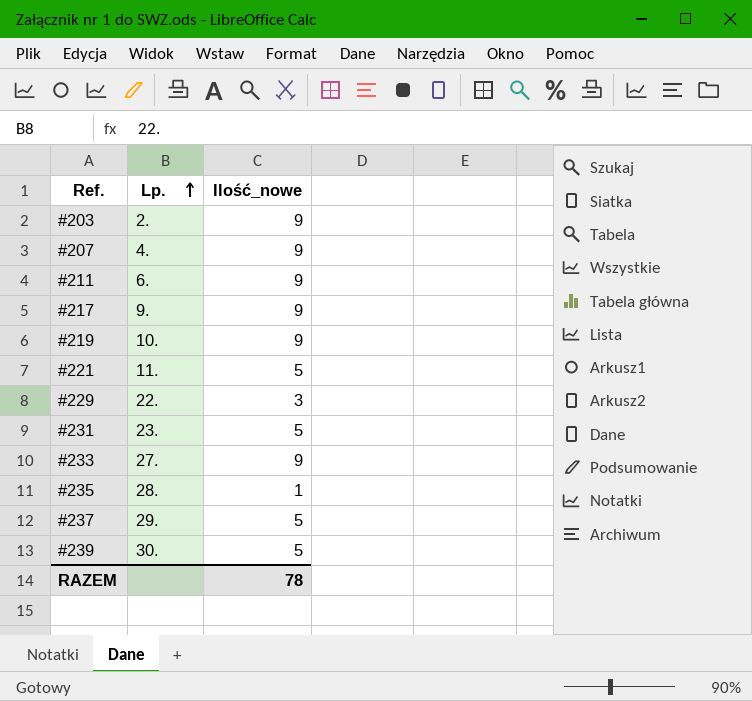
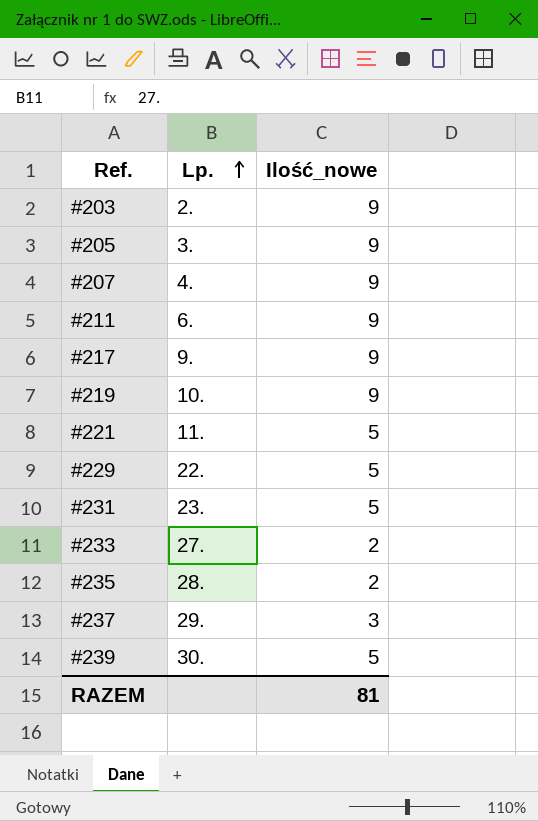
row #205: none -> 3. | 9
#229 | Ilość_nowe: 3 -> 5
#233 | Ilość_nowe: 9 -> 2
#235 | Ilość_nowe: 1 -> 2
#237 | Ilość_nowe: 5 -> 3
RAZEM | Ilość_nowe: 78 -> 81

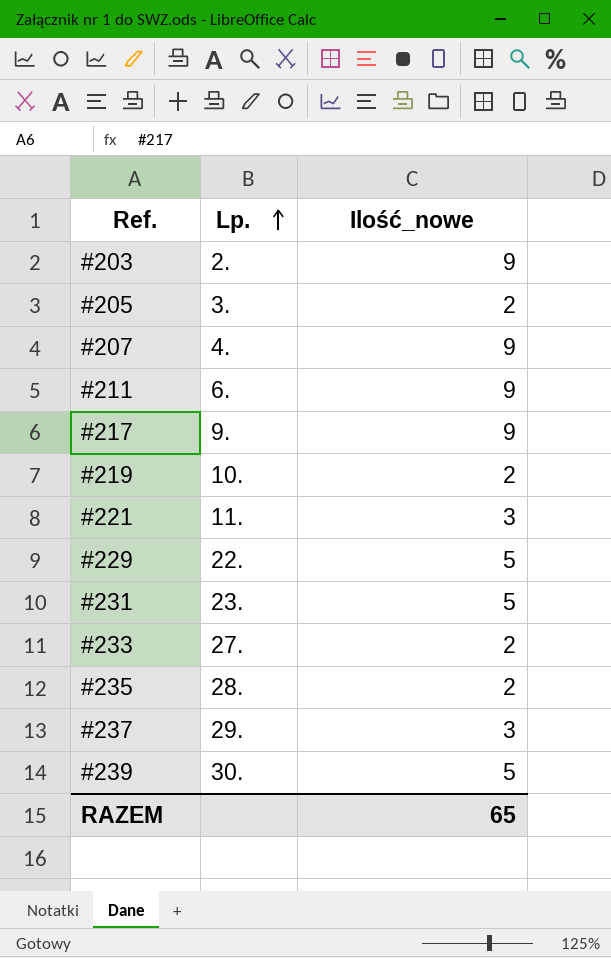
#205 | Ilość_nowe: 9 -> 2
#219 | Ilość_nowe: 9 -> 2
#221 | Ilość_nowe: 5 -> 3
RAZEM | Ilość_nowe: 81 -> 65

